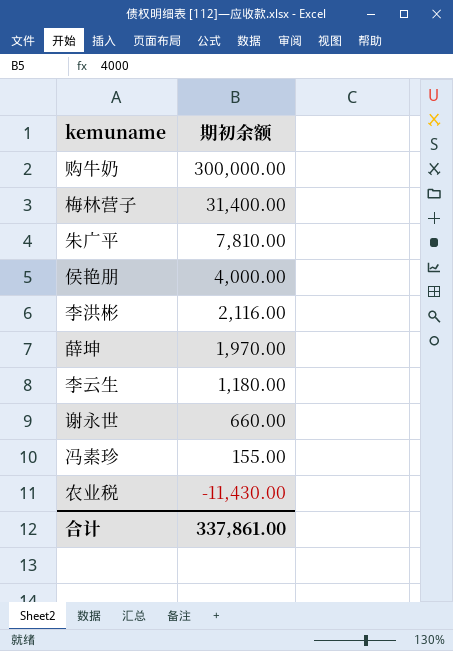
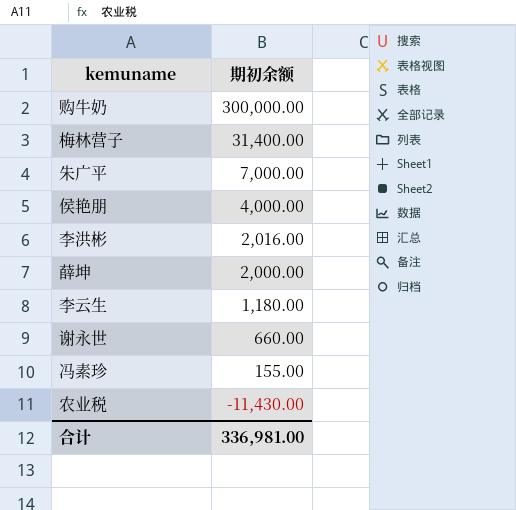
朱广平 | 期初余额: 7,810.00 -> 7,000.00
李洪彬 | 期初余额: 2,116.00 -> 2,016.00
薛坤 | 期初余额: 1,970.00 -> 2,000.00
合计 | 期初余额: 337,861.00 -> 336,981.00

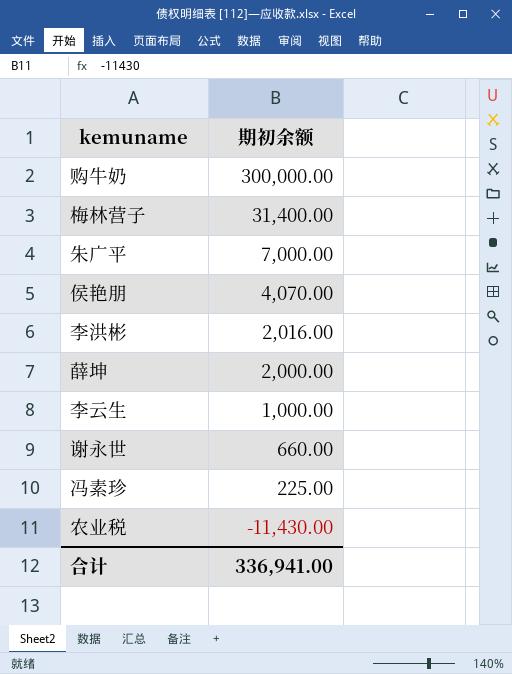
侯艳朋 | 期初余额: 4,000.00 -> 4,070.00
李云生 | 期初余额: 1,180.00 -> 1,000.00
冯素珍 | 期初余额: 155.00 -> 225.00
合计 | 期初余额: 336,981.00 -> 336,941.00

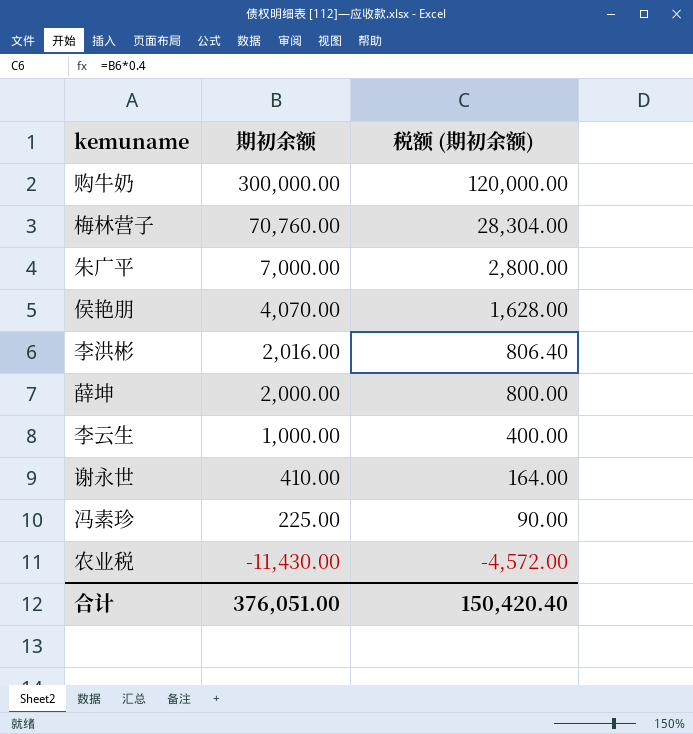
column 税额 (期初余额) | formula: none -> [期初余额] * 0.4
梅林营子 | 期初余额: 31,400.00 -> 70,760.00
谢永世 | 期初余额: 660.00 -> 410.00
合计 | 期初余额: 336,941.00 -> 376,051.00

